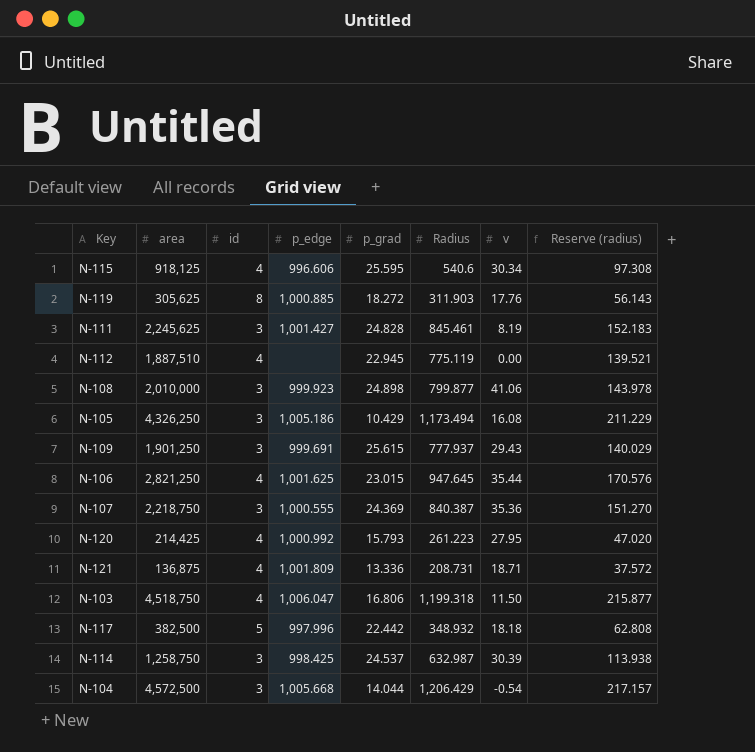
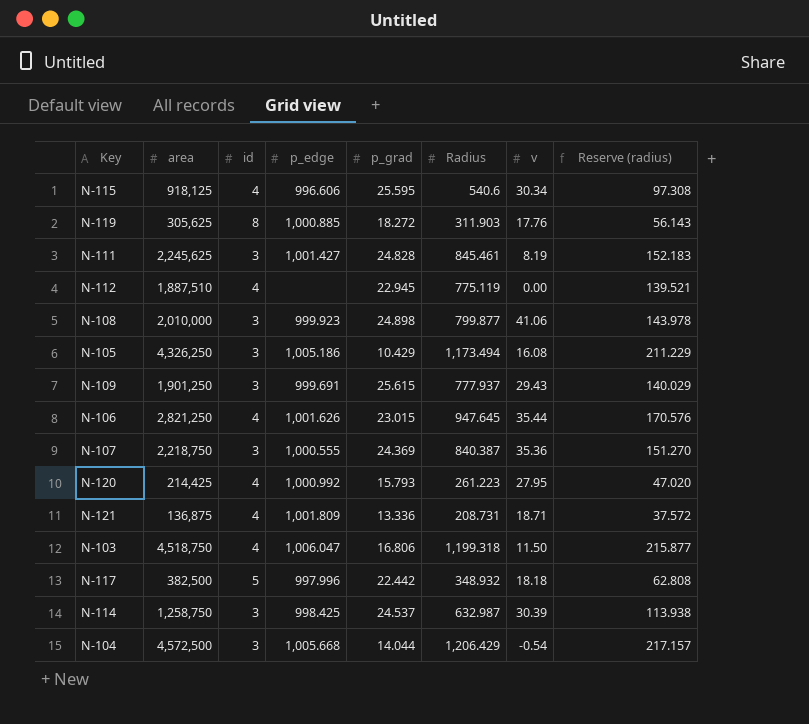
N-106 | p_edge: 1,001.625 -> 1,001.626

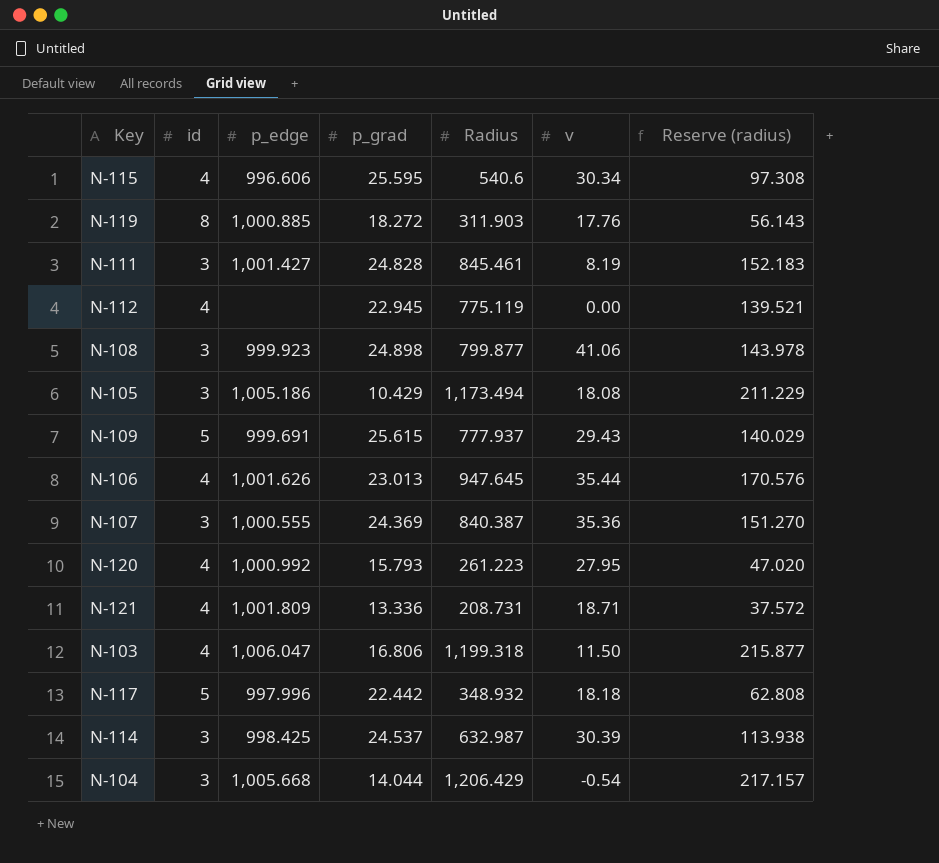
column area | position: 2 -> none
N-105 | v: 16.08 -> 18.08
N-109 | id: 3 -> 5
N-106 | p_grad: 23.015 -> 23.013

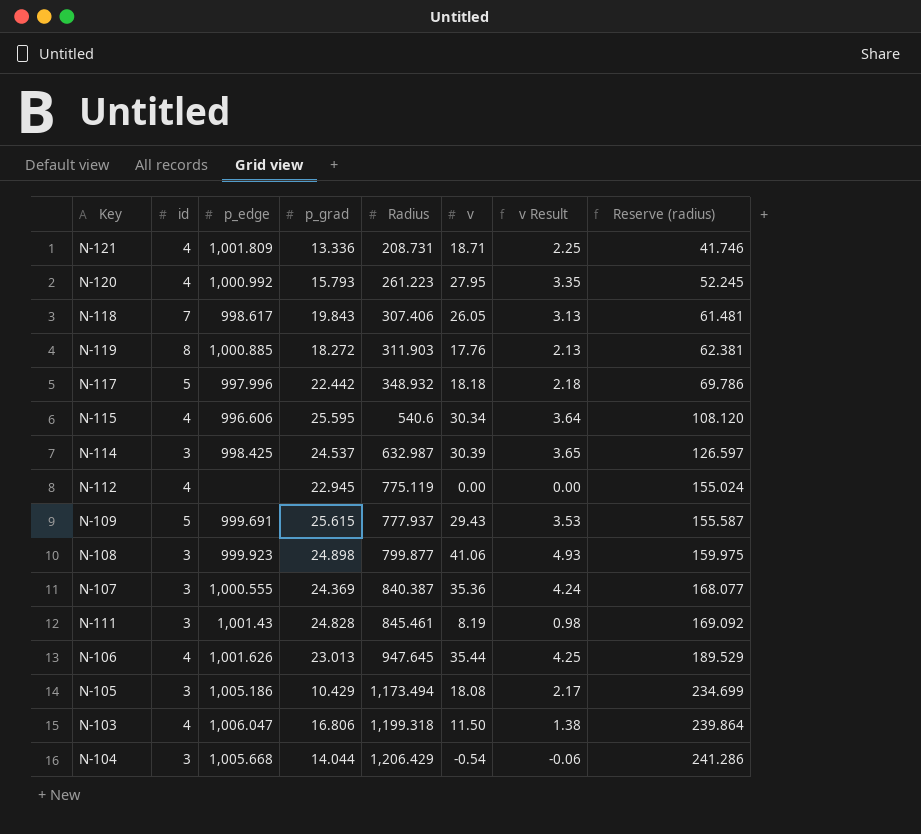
row order: none -> Radius ascending
column v Result | formula: none -> [v] * 0.12
column Reserve (radius) | formula: [Radius] * 0.18 -> [Radius] * 0.2
row N-118: none -> 7 | 998.617 | 19.843 | 307.406 | 26.05 | 3.13 | 61.481
N-111 | p_edge: 1,001.427 -> 1,001.43

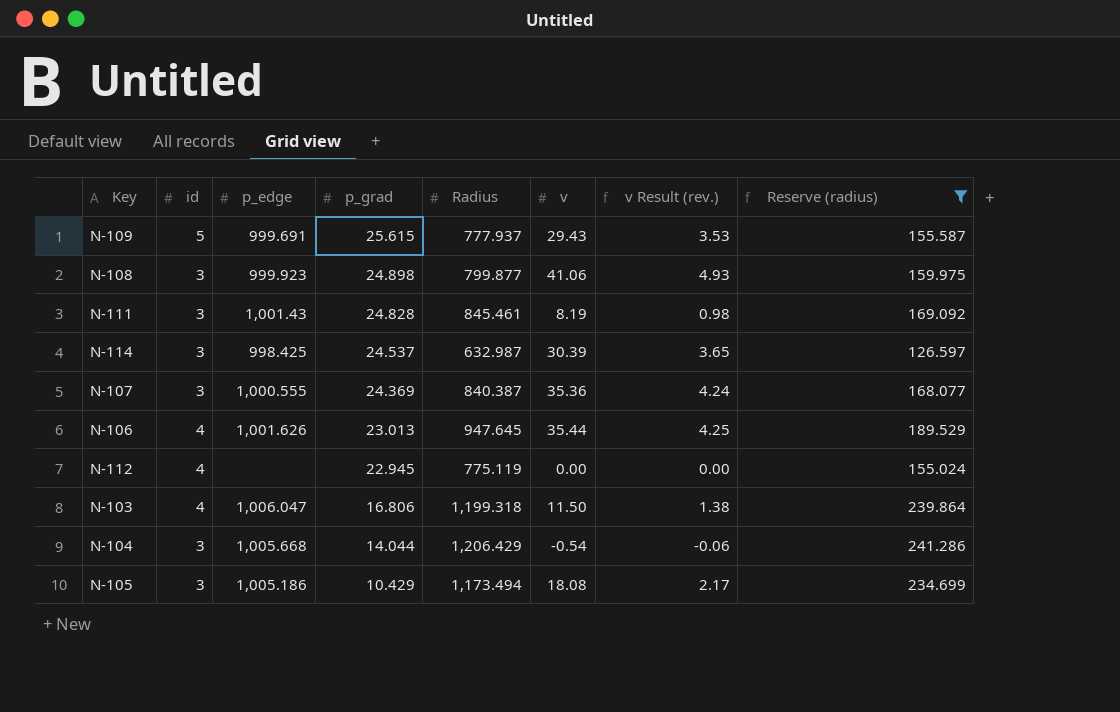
filter: none -> Reserve (radius) >= 126.597
row order: Radius ascending -> p_grad descending
column name: v Result -> v Result (rev.)

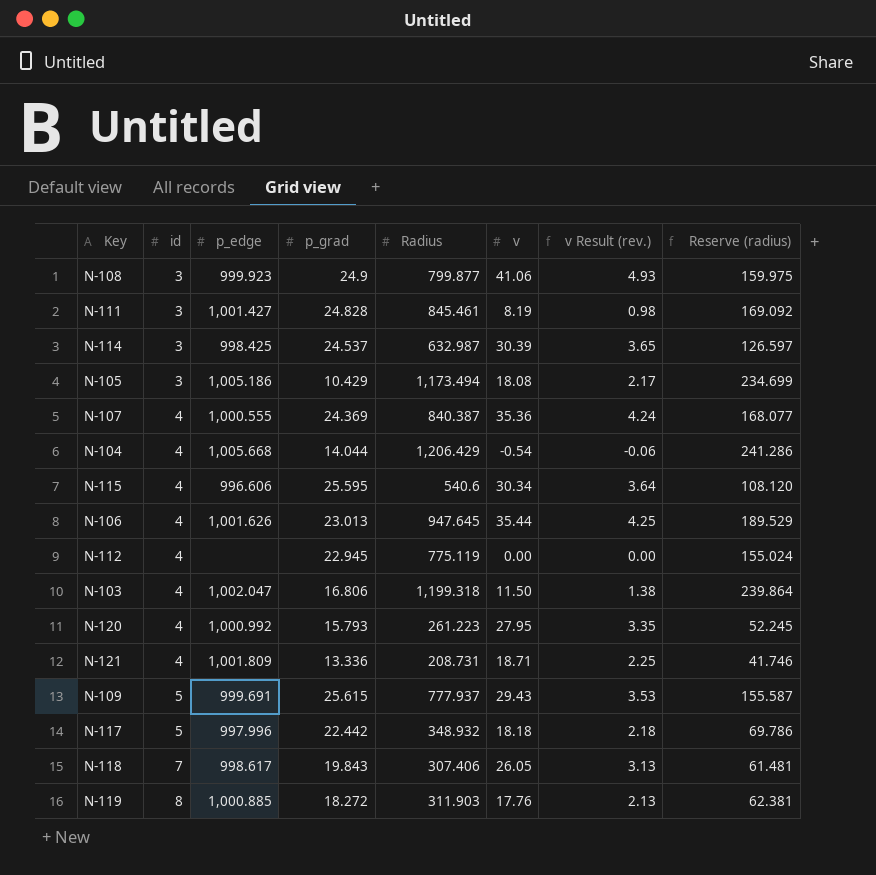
filter: Reserve (radius) >= 126.597 -> none
row order: p_grad descending -> id ascending
N-108 | p_grad: 24.898 -> 24.9
N-111 | p_edge: 1,001.43 -> 1,001.427
N-107 | id: 3 -> 4
N-104 | id: 3 -> 4
N-103 | p_edge: 1,006.047 -> 1,002.047

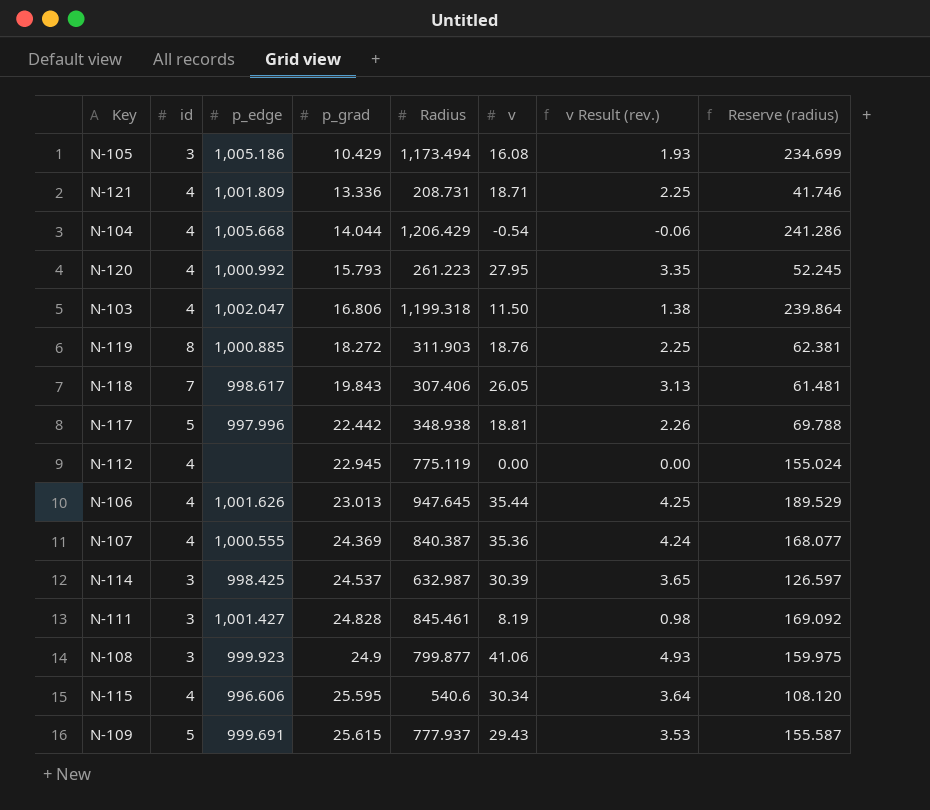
row order: id ascending -> p_grad ascending
N-105 | v: 18.08 -> 16.08
N-105 | v Result (rev.): 2.17 -> 1.93
N-119 | v: 17.76 -> 18.76
N-119 | v Result (rev.): 2.13 -> 2.25
N-117 | Radius: 348.932 -> 348.938
N-117 | v: 18.18 -> 18.81
N-117 | v Result (rev.): 2.18 -> 2.26
N-117 | Reserve (radius): 69.786 -> 69.788

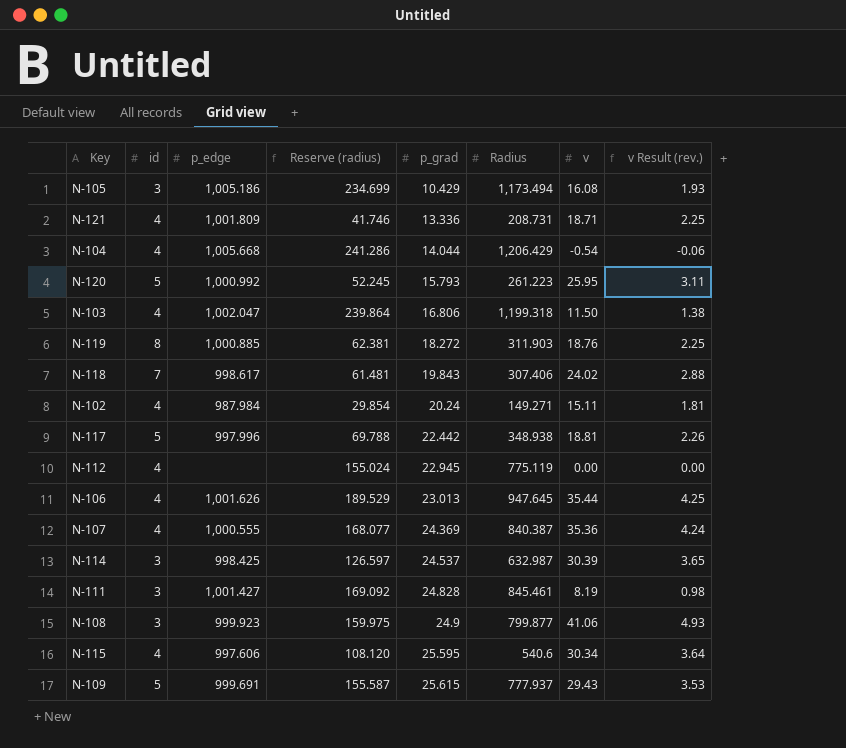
column Reserve (radius) | position: 8 -> 4
N-120 | id: 4 -> 5
N-120 | v: 27.95 -> 25.95
N-120 | v Result (rev.): 3.35 -> 3.11
N-118 | v: 26.05 -> 24.02
N-118 | v Result (rev.): 3.13 -> 2.88
row N-102: none -> 4 | 987.984 | 29.854 | 20.24 | 149.271 | 15.11 | 1.81
N-115 | p_edge: 996.606 -> 997.606

